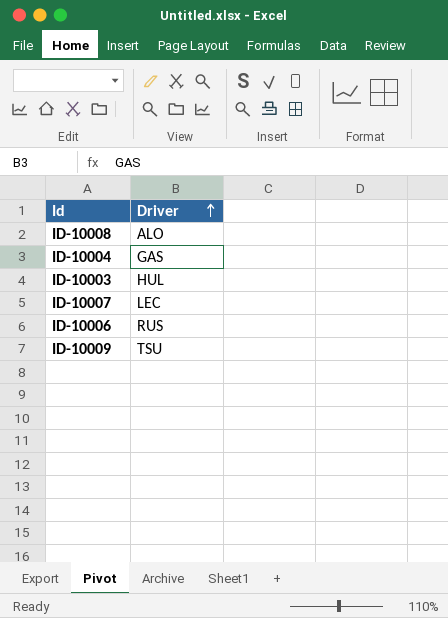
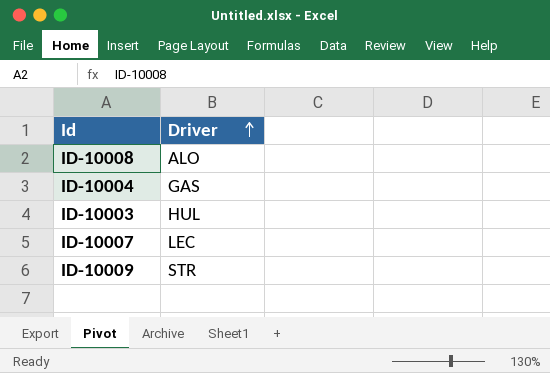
row ID-10006: RUS -> none
ID-10009 | Driver: TSU -> STR

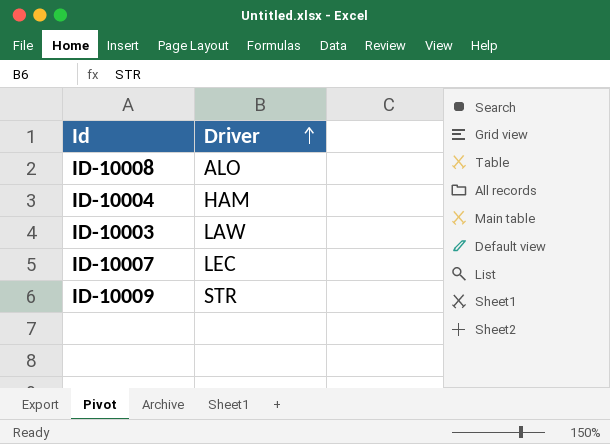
ID-10004 | Driver: GAS -> HAM
ID-10003 | Driver: HUL -> LAW

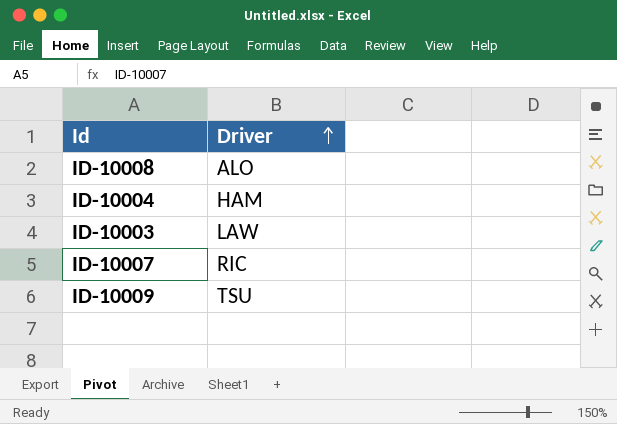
ID-10007 | Driver: LEC -> RIC
ID-10009 | Driver: STR -> TSU

